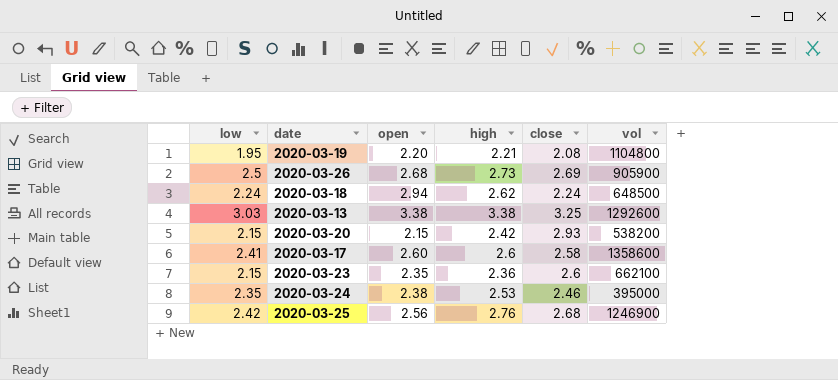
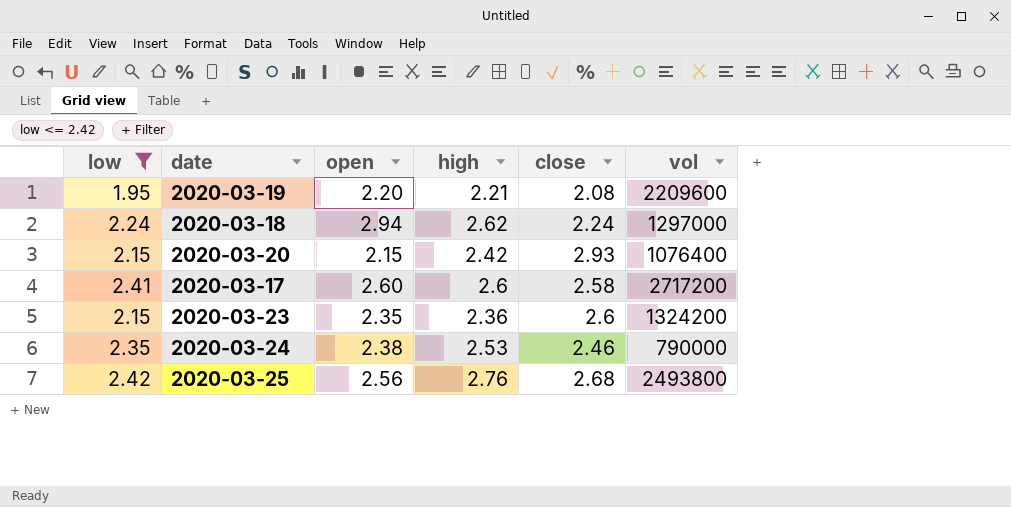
filter: none -> low <= 2.42
2020-03-19 | vol: 1104800 -> 2209600
2020-03-18 | vol: 648500 -> 1297000
2020-03-20 | vol: 538200 -> 1076400
2020-03-17 | vol: 1358600 -> 2717200
2020-03-23 | vol: 662100 -> 1324200
2020-03-24 | vol: 395000 -> 790000
2020-03-25 | vol: 1246900 -> 2493800

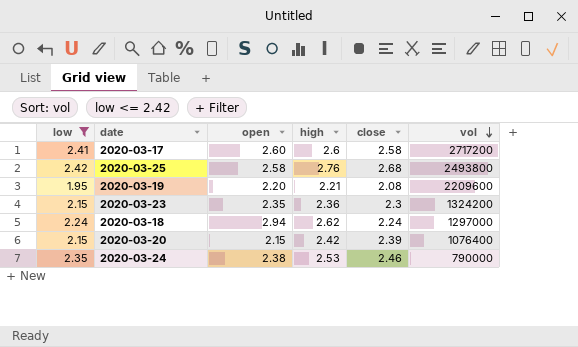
row order: none -> vol descending
2020-03-25 | open: 2.56 -> 2.58
2020-03-23 | close: 2.6 -> 2.3
2020-03-20 | close: 2.93 -> 2.39

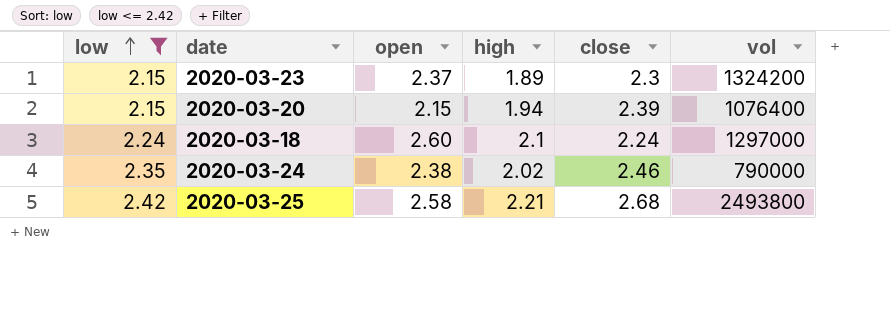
row order: vol descending -> low ascending
row 2020-03-17: 2.41 | 2.60 | 2.6 | 2.58 | 2717200 -> none
row 2020-03-19: 1.95 | 2.20 | 2.21 | 2.08 | 2209600 -> none
2020-03-23 | open: 2.35 -> 2.37
2020-03-23 | high: 2.36 -> 1.89
2020-03-20 | high: 2.42 -> 1.94
2020-03-18 | open: 2.94 -> 2.60
2020-03-18 | high: 2.62 -> 2.1
2020-03-24 | high: 2.53 -> 2.02
2020-03-25 | high: 2.76 -> 2.21

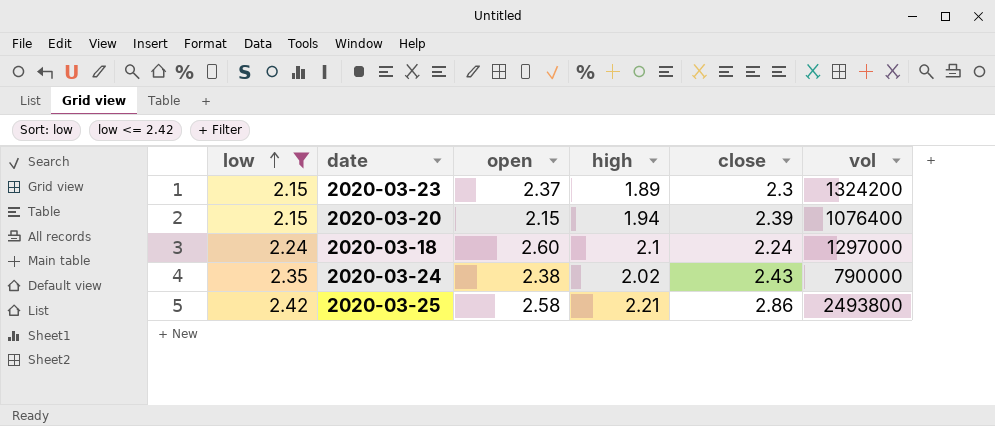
2020-03-24 | close: 2.46 -> 2.43
2020-03-25 | close: 2.68 -> 2.86

